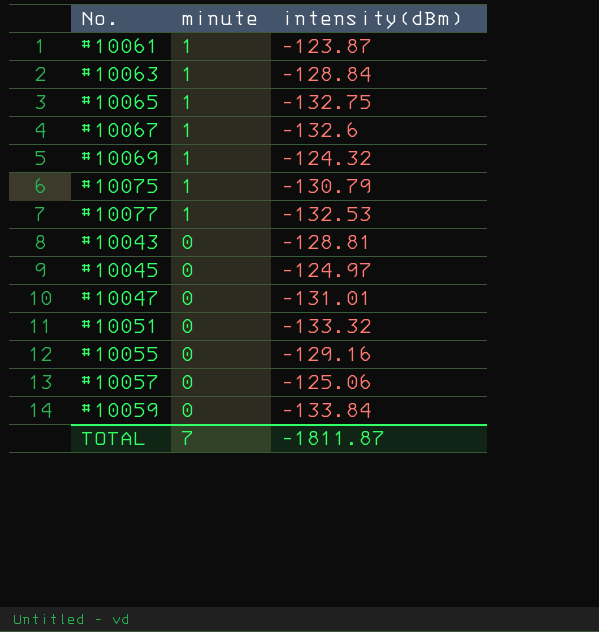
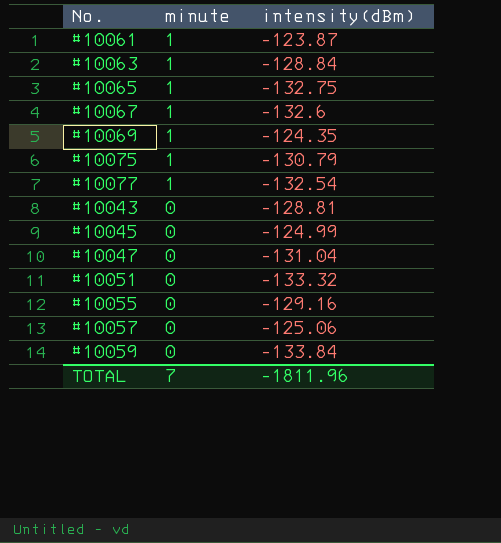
#10069 | intensity(dBm): -124.32 -> -124.35
#10077 | intensity(dBm): -132.53 -> -132.54
#10045 | intensity(dBm): -124.97 -> -124.99
#10047 | intensity(dBm): -131.01 -> -131.04
TOTAL | intensity(dBm): -1811.87 -> -1811.96

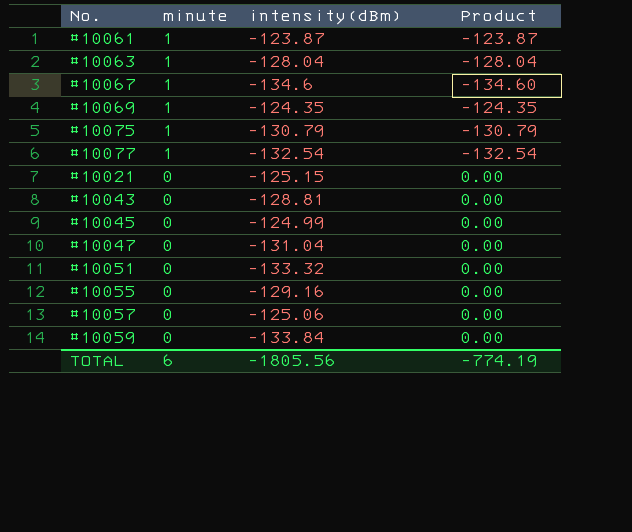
column Product | formula: none -> [minute] * [intensity(dBm)]
row #10065: 1 | -132.75 -> none
#10063 | intensity(dBm): -128.84 -> -128.04
#10067 | intensity(dBm): -132.6 -> -134.6
row #10021: none -> 0 | -125.15 | 0.00
TOTAL | minute: 7 -> 6
TOTAL | intensity(dBm): -1811.96 -> -1805.56

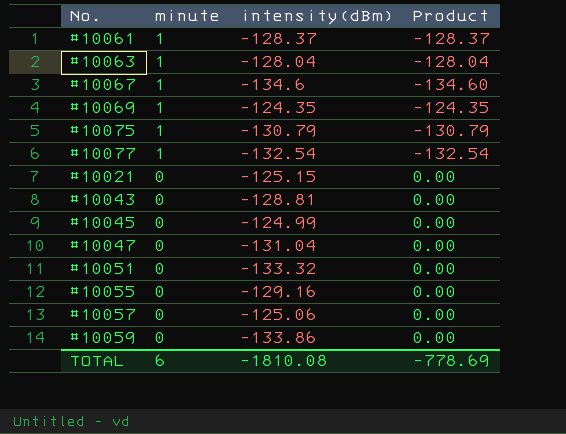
#10061 | intensity(dBm): -123.87 -> -128.37
#10061 | Product: -123.87 -> -128.37
#10059 | intensity(dBm): -133.84 -> -133.86
TOTAL | intensity(dBm): -1805.56 -> -1810.08
TOTAL | Product: -774.19 -> -778.69

